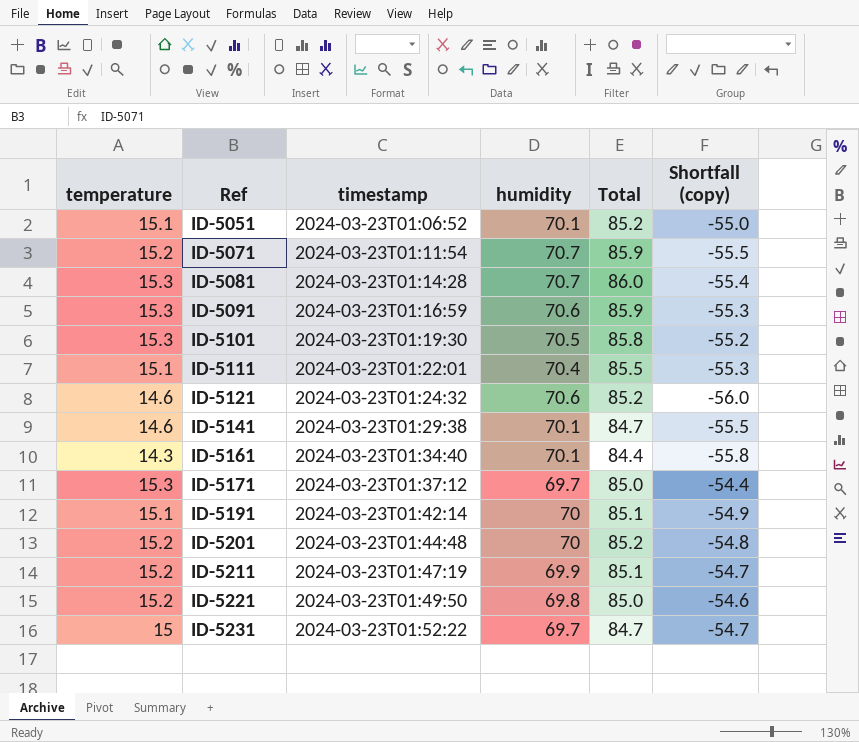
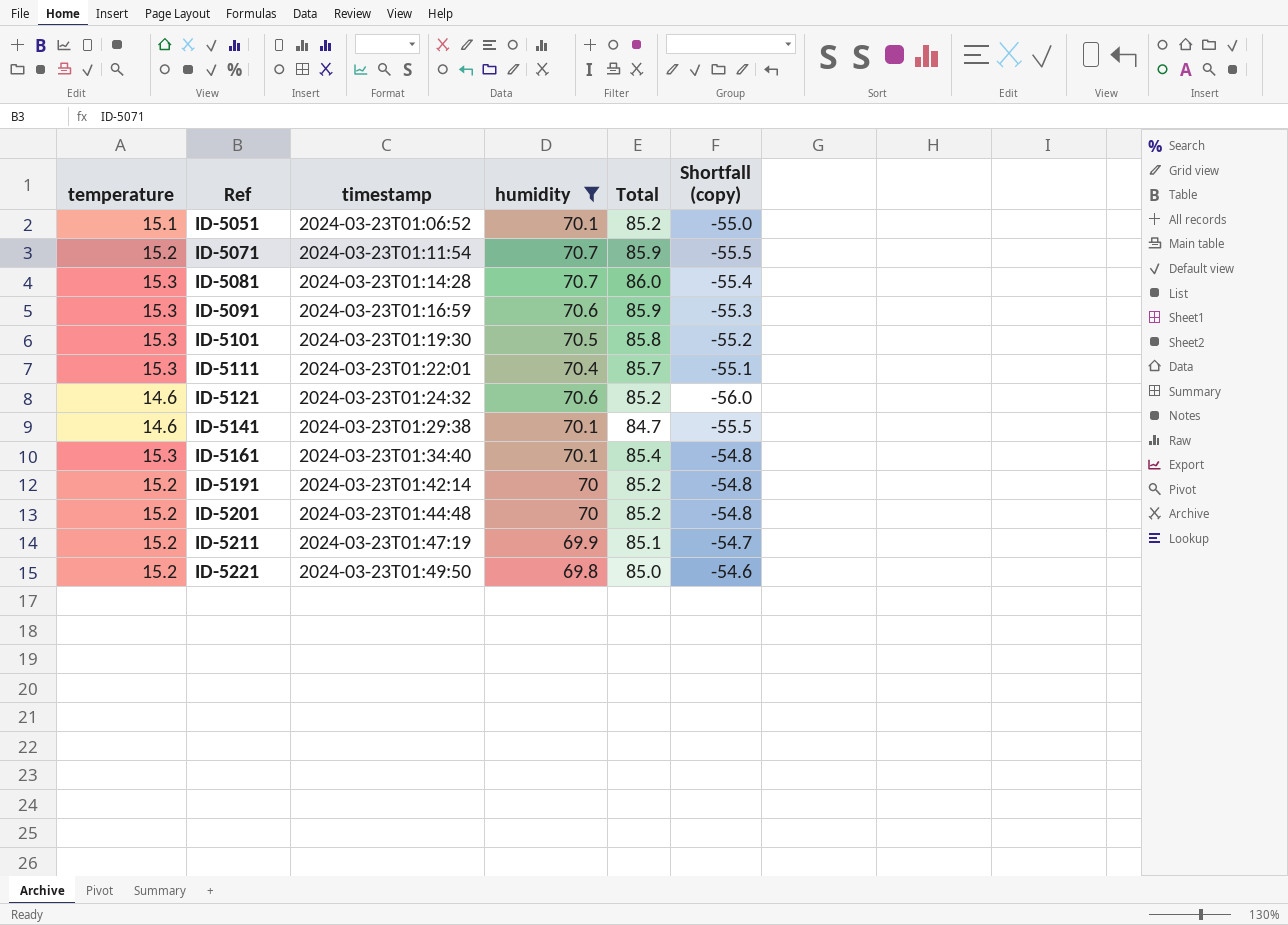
filter: none -> humidity != 69.7
ID-5111 | temperature: 15.1 -> 15.3
ID-5111 | Total: 85.5 -> 85.7
ID-5111 | Shortfall (copy): -55.3 -> -55.1
ID-5161 | temperature: 14.3 -> 15.3
ID-5161 | Total: 84.4 -> 85.4
ID-5161 | Shortfall (copy): -55.8 -> -54.8
ID-5191 | temperature: 15.1 -> 15.2
ID-5191 | Total: 85.1 -> 85.2
ID-5191 | Shortfall (copy): -54.9 -> -54.8

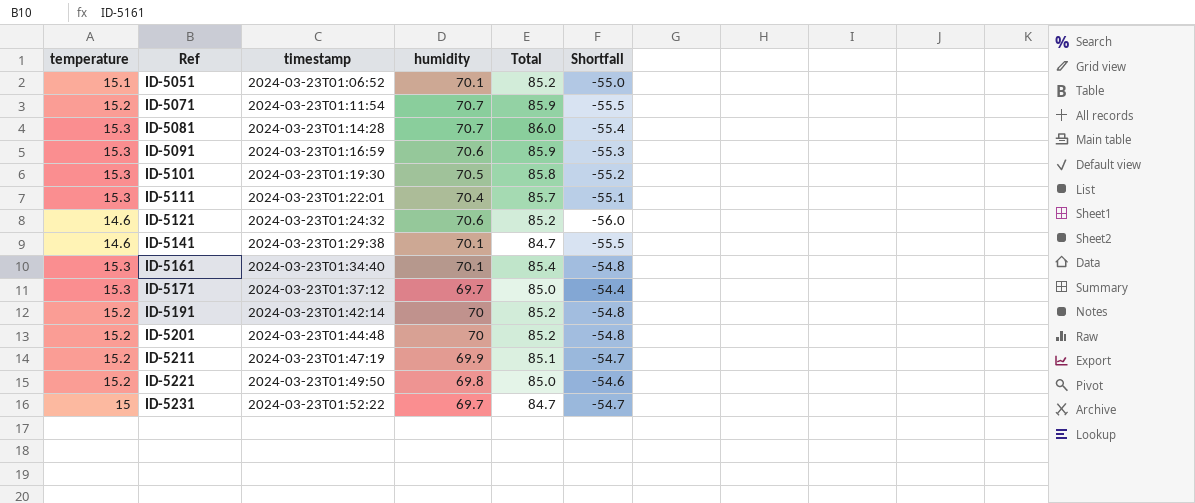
filter: humidity != 69.7 -> none
column name: Shortfall (copy) -> Shortfall

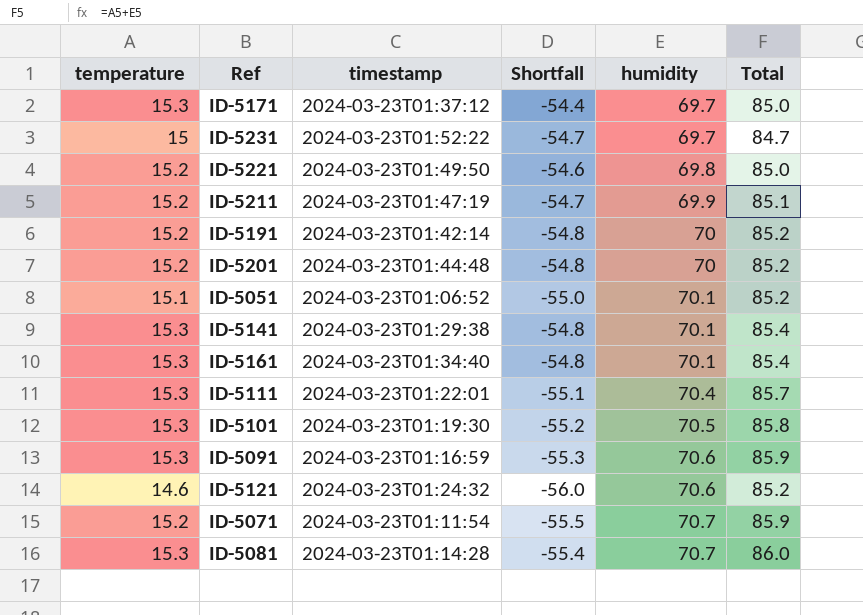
row order: Ref ascending -> humidity ascending
column Shortfall | position: 6 -> 4
ID-5141 | temperature: 14.6 -> 15.3
ID-5141 | Shortfall: -55.5 -> -54.8
ID-5141 | Total: 84.7 -> 85.4

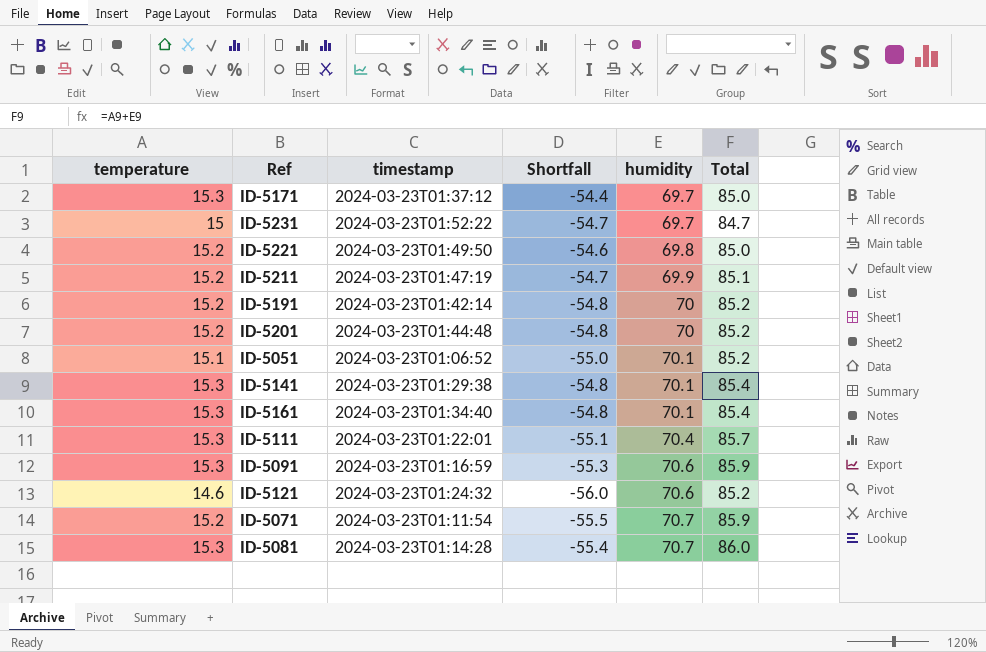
row ID-5101: 15.3 | 2024-03-23T01:19:30 | -55.2 | 70.5 | 85.8 -> none

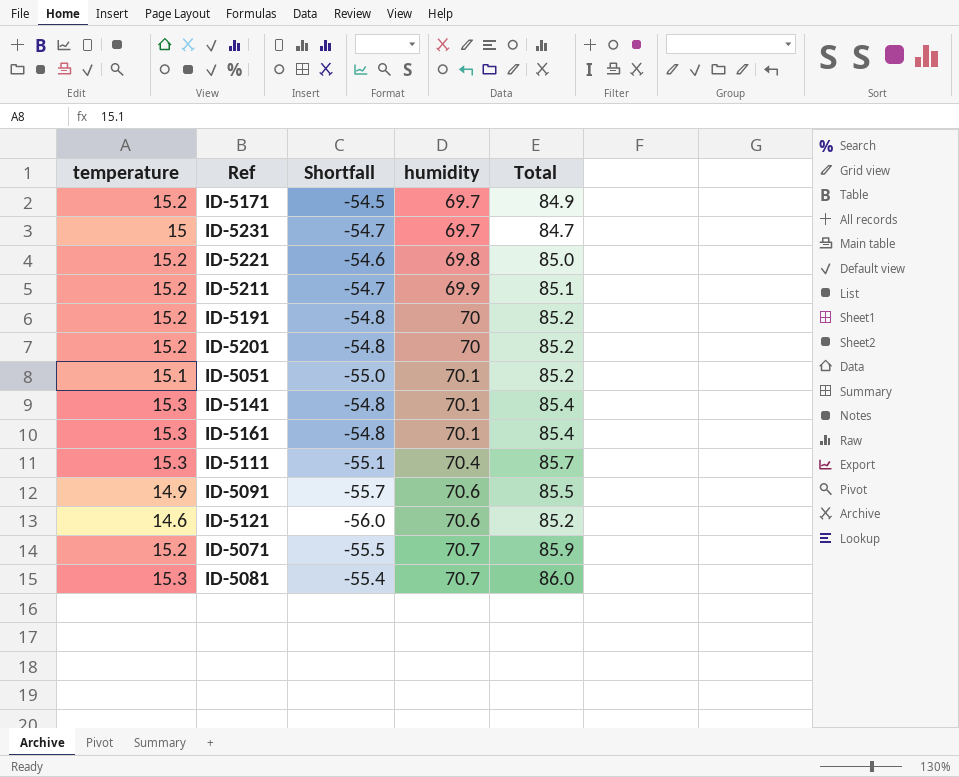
column timestamp | position: 3 -> none
ID-5171 | temperature: 15.3 -> 15.2
ID-5171 | Shortfall: -54.4 -> -54.5
ID-5171 | Total: 85.0 -> 84.9
ID-5091 | temperature: 15.3 -> 14.9
ID-5091 | Shortfall: -55.3 -> -55.7
ID-5091 | Total: 85.9 -> 85.5

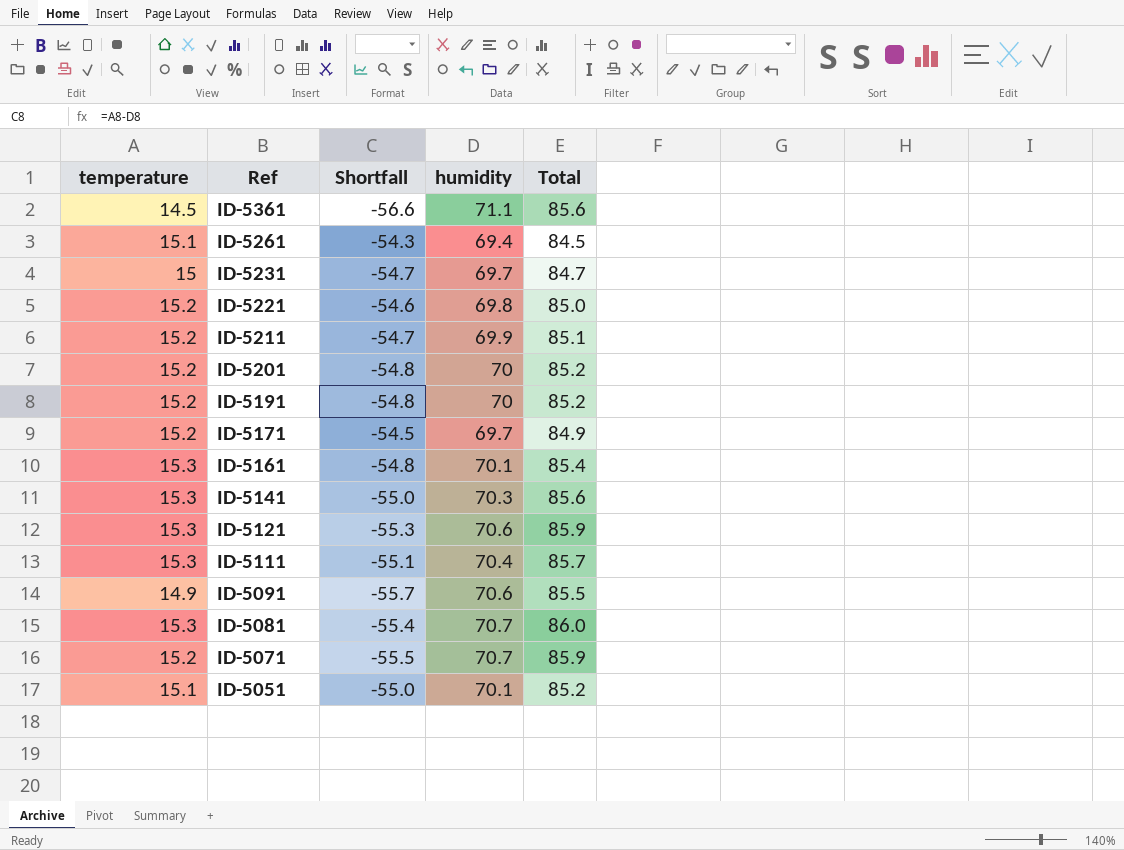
row order: humidity ascending -> Ref descending
row ID-5361: none -> 14.5 | -56.6 | 71.1 | 85.6
row ID-5261: none -> 15.1 | -54.3 | 69.4 | 84.5
ID-5141 | Shortfall: -54.8 -> -55.0
ID-5141 | humidity: 70.1 -> 70.3
ID-5141 | Total: 85.4 -> 85.6
ID-5121 | temperature: 14.6 -> 15.3
ID-5121 | Shortfall: -56.0 -> -55.3
ID-5121 | Total: 85.2 -> 85.9

